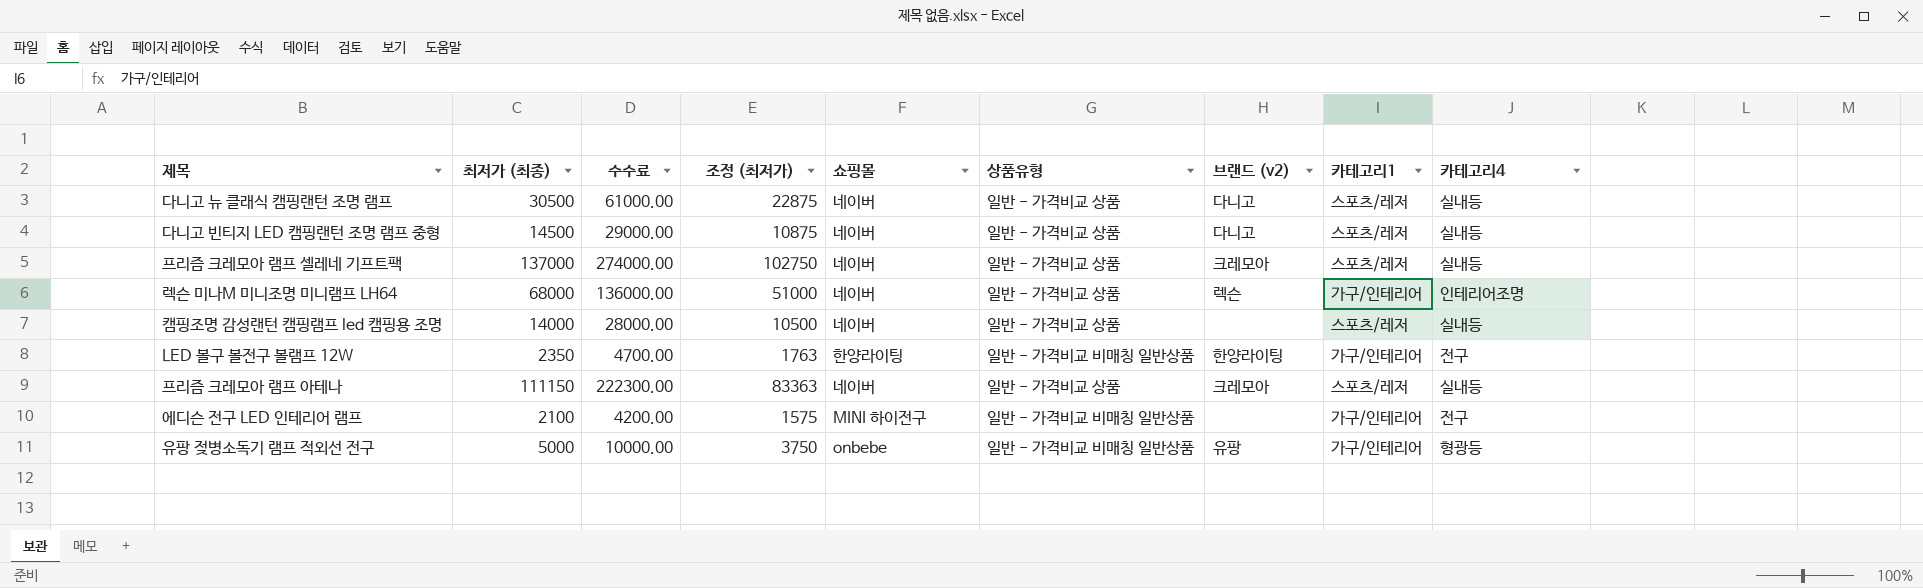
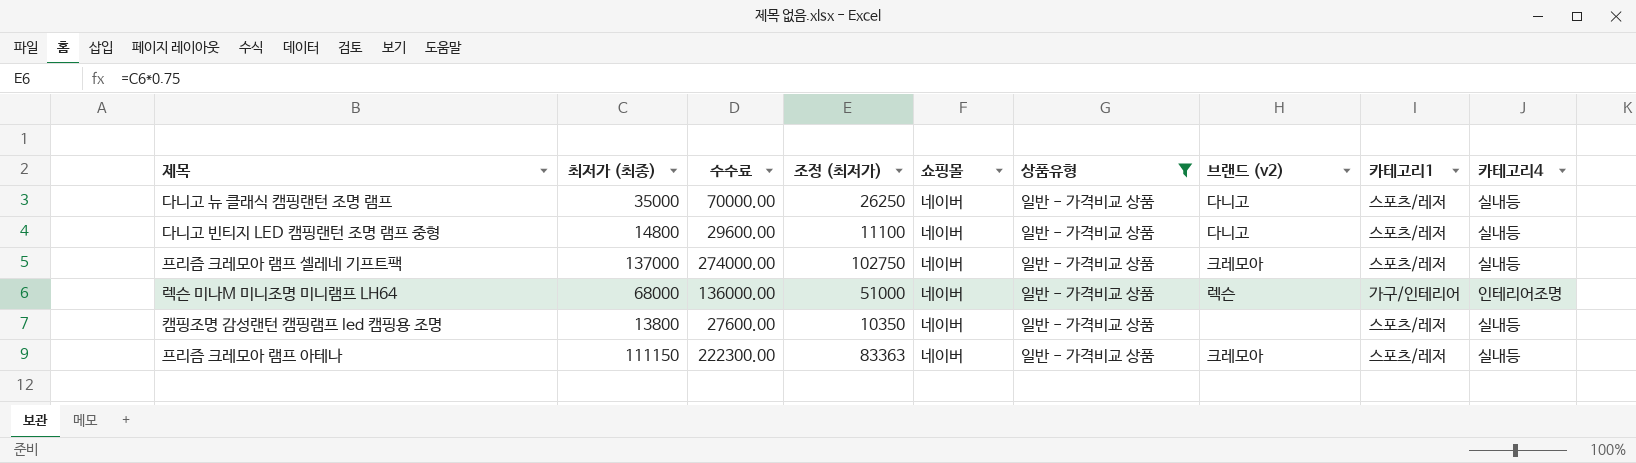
filter: none -> 상품유형 = 일반 - 가격비교 상품
다니고 뉴 클래식 캠핑랜턴 조명 램프 | 최저가 (최종): 30500 -> 35000
다니고 뉴 클래식 캠핑랜턴 조명 램프 | 수수료: 61000.00 -> 70000.00
다니고 뉴 클래식 캠핑랜턴 조명 램프 | 조정 (최저가): 22875 -> 26250
다니고 빈티지 LED 캠핑랜턴 조명 램프 중형 | 최저가 (최종): 14500 -> 14800
다니고 빈티지 LED 캠핑랜턴 조명 램프 중형 | 수수료: 29000.00 -> 29600.00
다니고 빈티지 LED 캠핑랜턴 조명 램프 중형 | 조정 (최저가): 10875 -> 11100
캠핑조명 감성랜턴 캠핑램프 led 캠핑용 조명 | 최저가 (최종): 14000 -> 13800
캠핑조명 감성랜턴 캠핑램프 led 캠핑용 조명 | 수수료: 28000.00 -> 27600.00
캠핑조명 감성랜턴 캠핑램프 led 캠핑용 조명 | 조정 (최저가): 10500 -> 10350

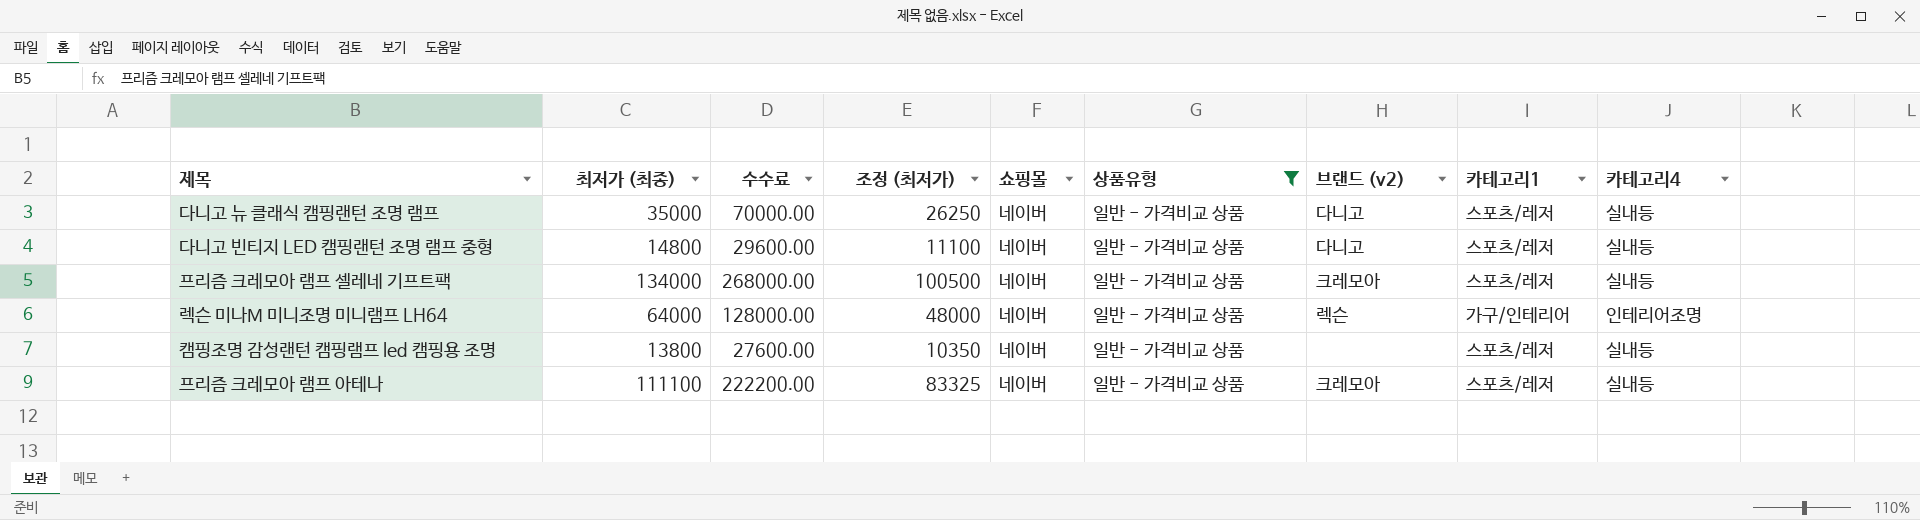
프리즘 크레모아 램프 셀레네 기프트팩 | 최저가 (최종): 137000 -> 134000
프리즘 크레모아 램프 셀레네 기프트팩 | 수수료: 274000.00 -> 268000.00
프리즘 크레모아 램프 셀레네 기프트팩 | 조정 (최저가): 102750 -> 100500
렉슨 미나M 미니조명 미니램프 LH64 | 최저가 (최종): 68000 -> 64000
렉슨 미나M 미니조명 미니램프 LH64 | 수수료: 136000.00 -> 128000.00
렉슨 미나M 미니조명 미니램프 LH64 | 조정 (최저가): 51000 -> 48000
프리즘 크레모아 램프 아테나 | 최저가 (최종): 111150 -> 111100
프리즘 크레모아 램프 아테나 | 수수료: 222300.00 -> 222200.00
프리즘 크레모아 램프 아테나 | 조정 (최저가): 83363 -> 83325

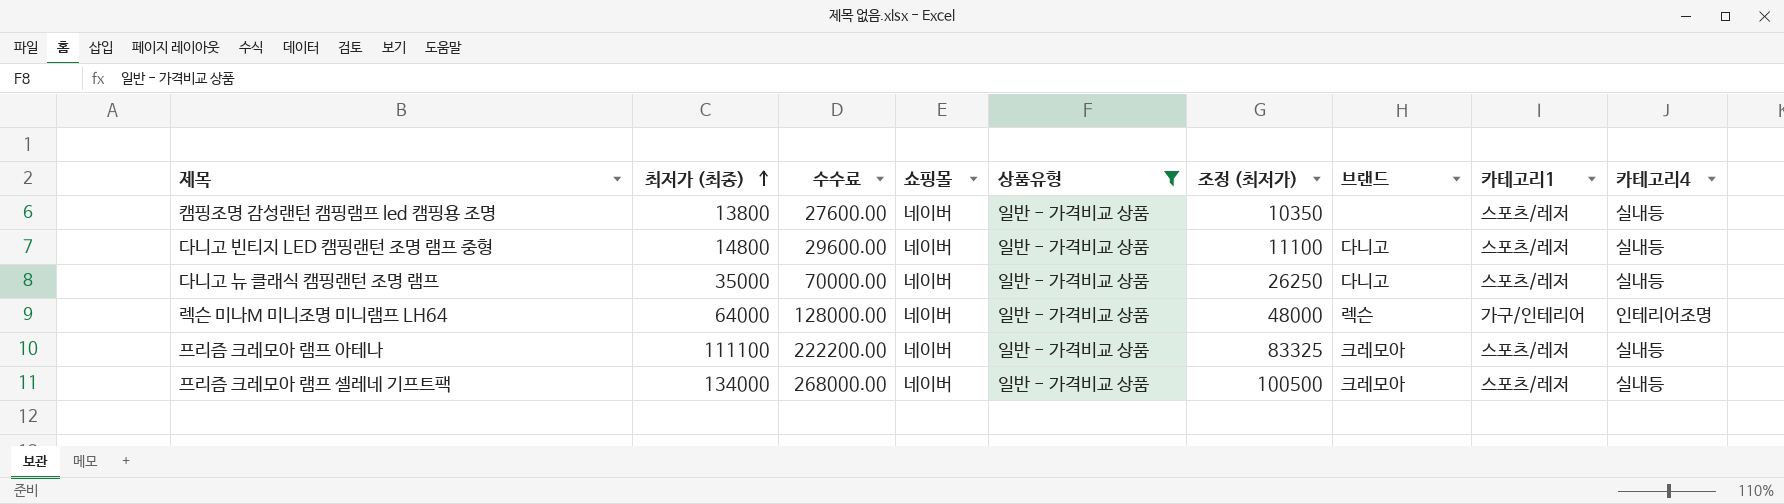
row order: none -> 최저가 (최종) ascending
column 조정 (최저가) | position: 4 -> 6
column name: 브랜드 (v2) -> 브랜드

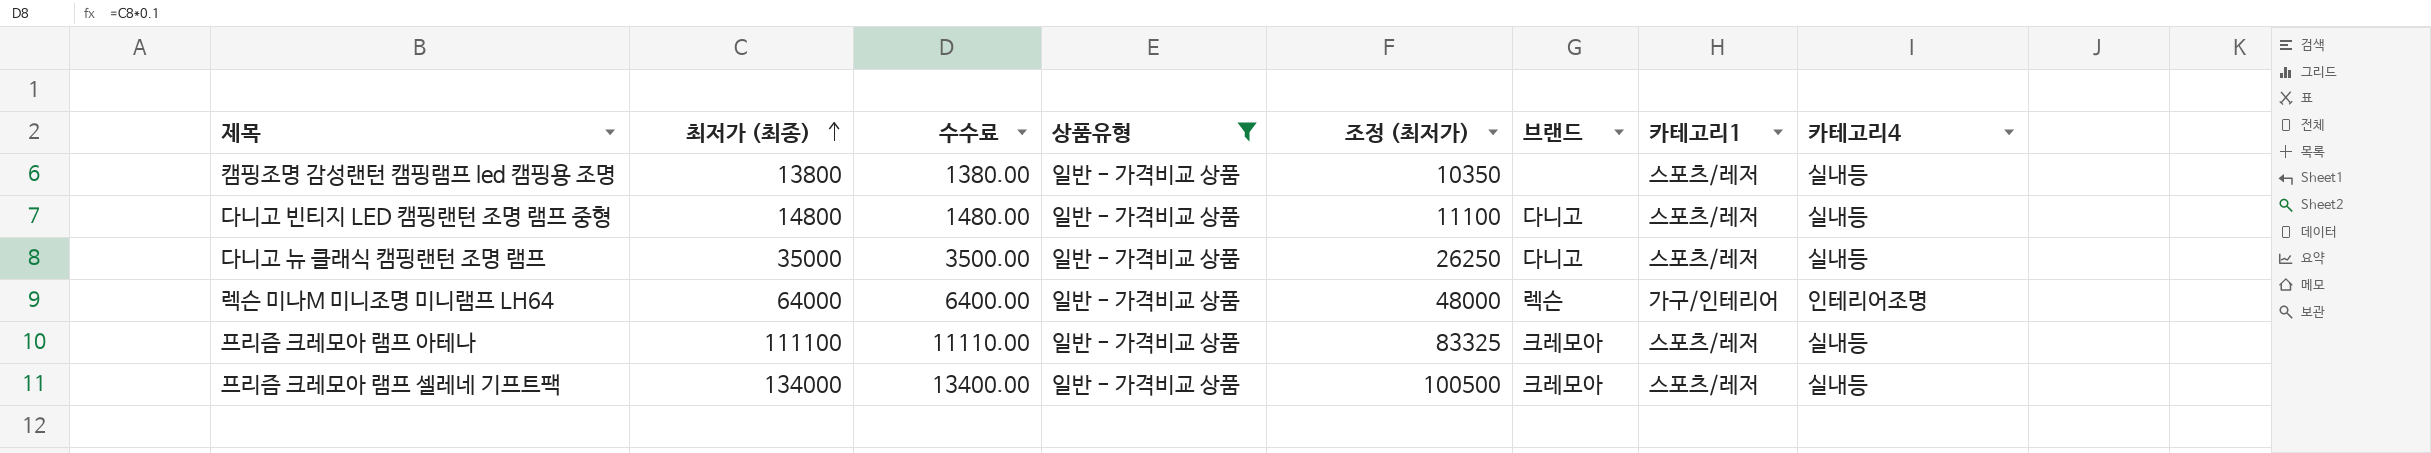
column 쇼핑몰 | position: 4 -> none
column 수수료 | formula: [최저가 (최종)] * 2 -> [최저가 (최종)] * 0.1

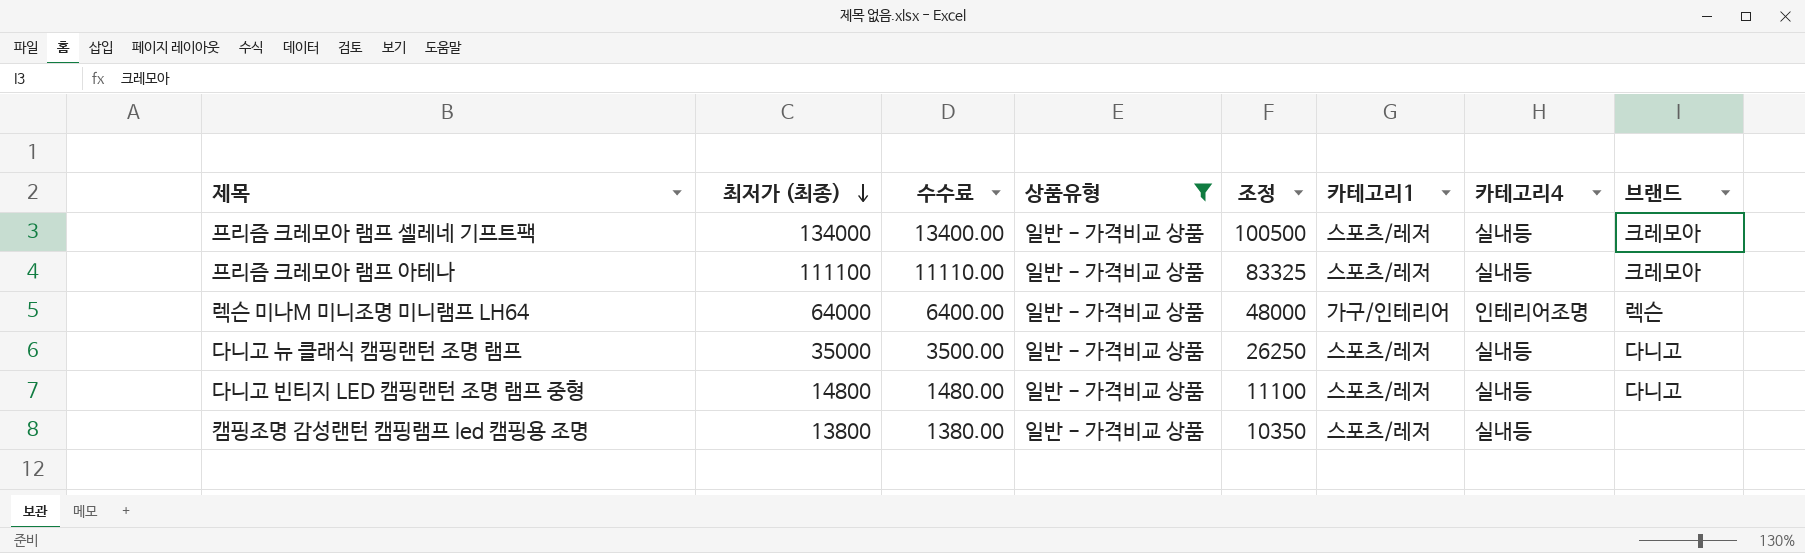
row order: 최저가 (최종) ascending -> 최저가 (최종) descending
column name: 조정 (최저가) -> 조정
column 브랜드 | position: 6 -> 8

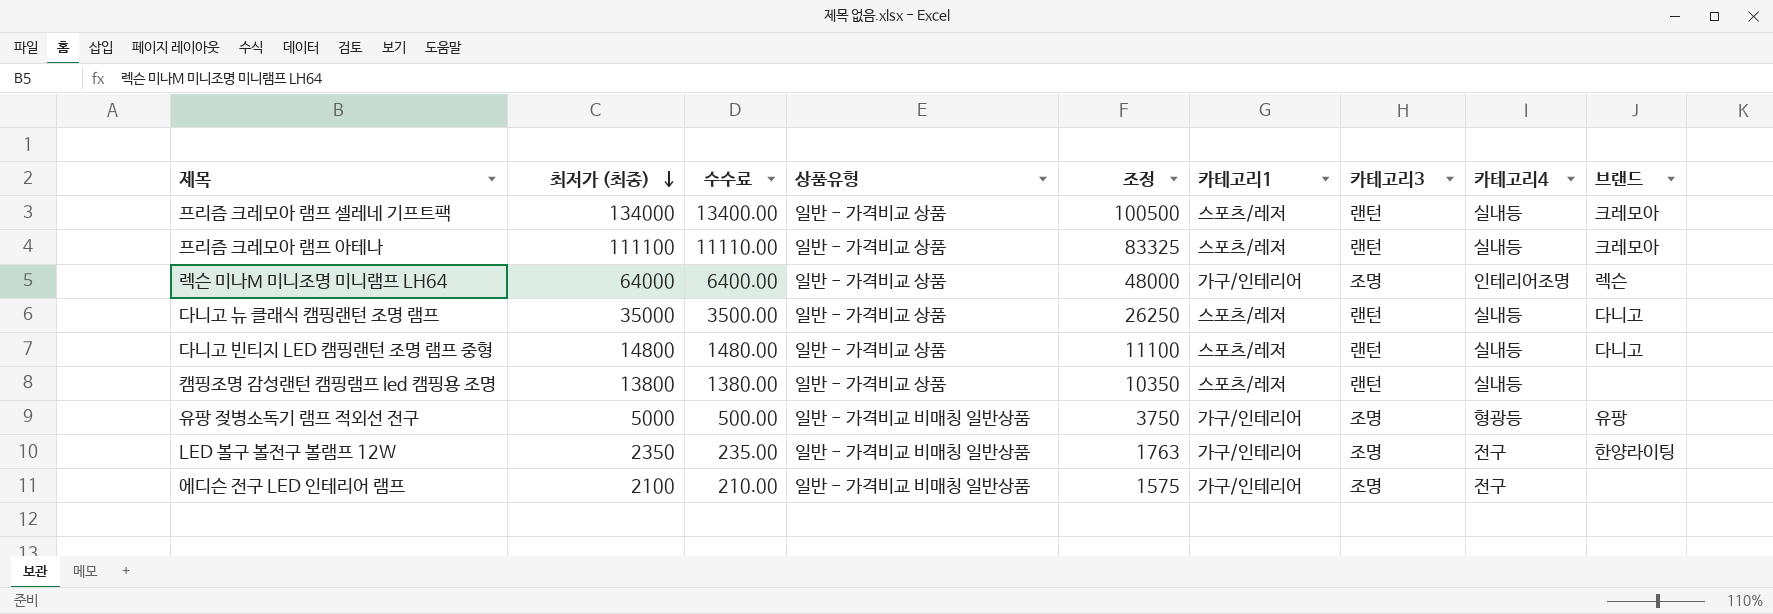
filter: 상품유형 = 일반 - 가격비교 상품 -> none
column 카테고리3 | position: none -> 7

